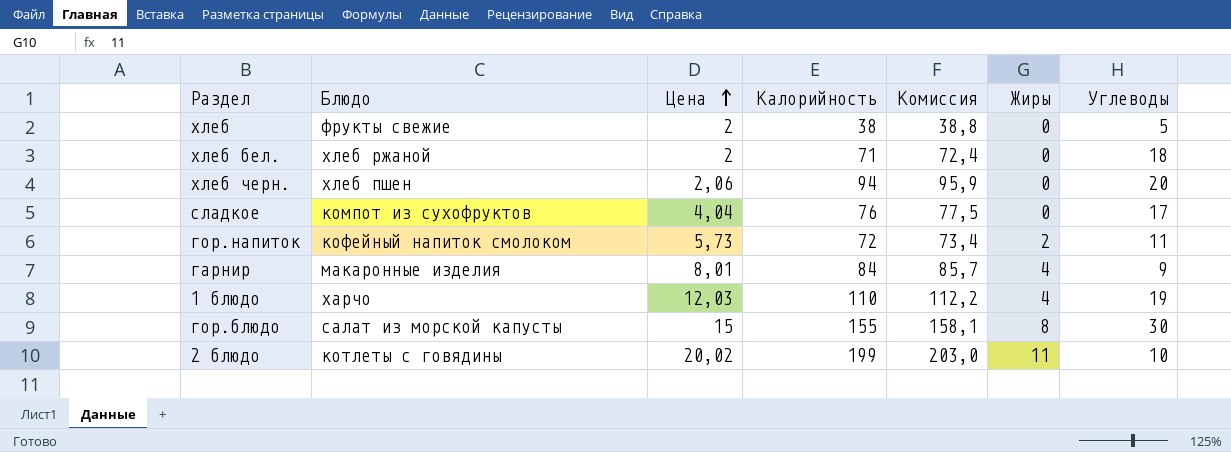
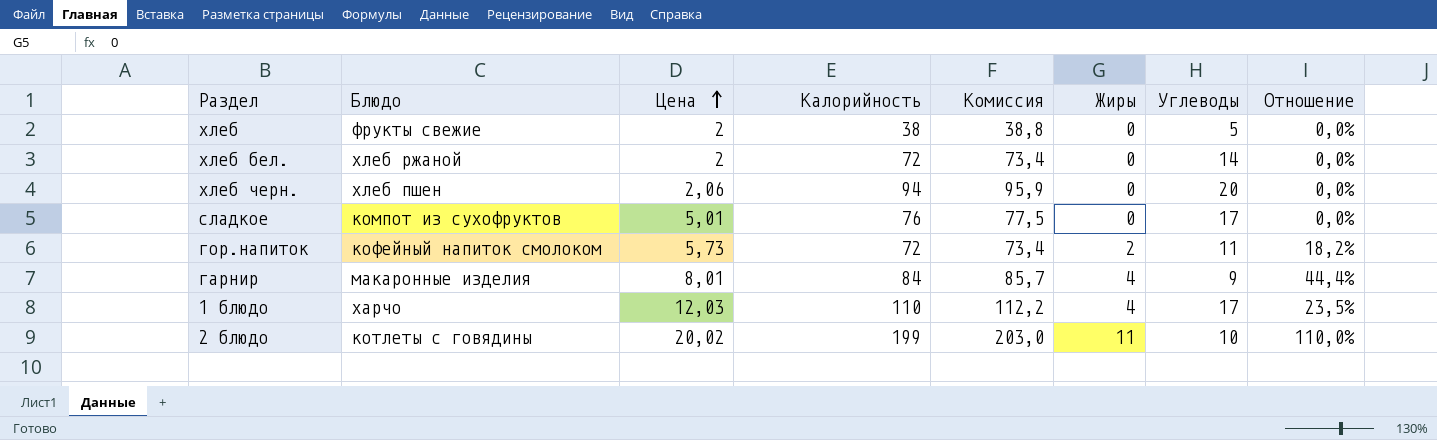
column Отношение | formula: none -> [Жиры] / [Углеводы]
row гор.блюдо: салат из морской капусты | 15 | 155 | 158,1 | 8 | 30 -> none
хлеб бел. | Калорийность: 71 -> 72
хлеб бел. | Комиссия: 72,4 -> 73,4
хлеб бел. | Углеводы: 18 -> 14
сладкое | Цена: 4,04 -> 5,01
1 блюдо | Углеводы: 19 -> 17

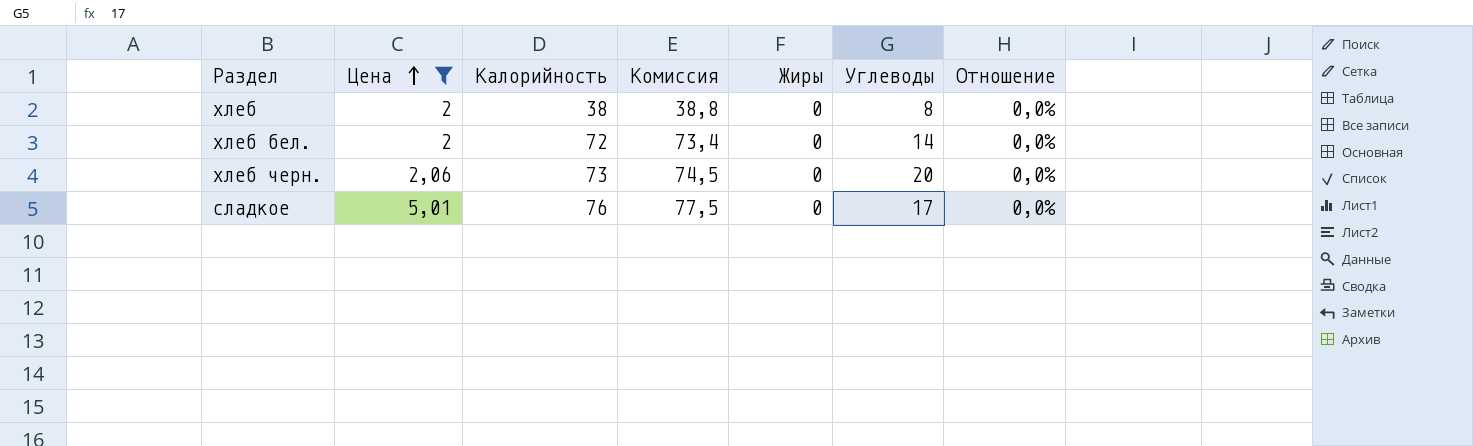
filter: none -> Цена <= 5,01
column Блюдо | position: 2 -> none
хлеб | Углеводы: 5 -> 8
хлеб черн. | Калорийность: 94 -> 73
хлеб черн. | Комиссия: 95,9 -> 74,5

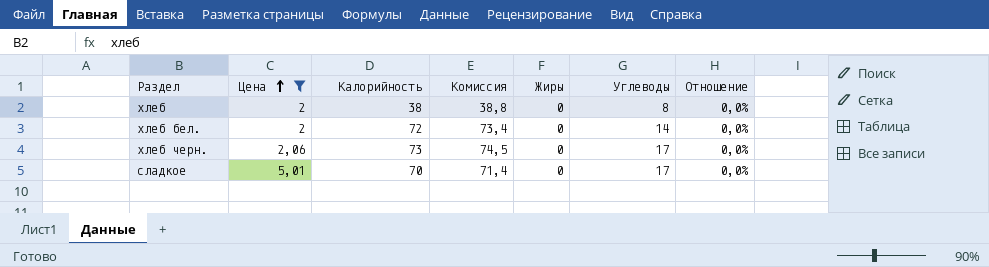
хлеб черн. | Углеводы: 20 -> 17
сладкое | Калорийность: 76 -> 70
сладкое | Комиссия: 77,5 -> 71,4

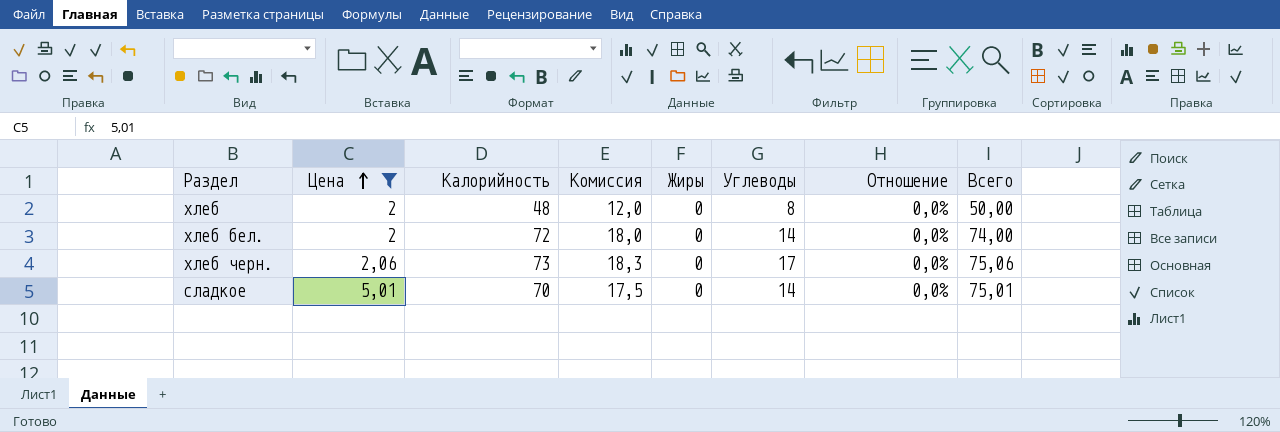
column Комиссия | formula: [Калорийность] * 1,02 -> [Калорийность] * 0,25
column Всего | formula: none -> [Цена] + [Калорийность]
хлеб | Калорийность: 38 -> 48
сладкое | Углеводы: 17 -> 14

